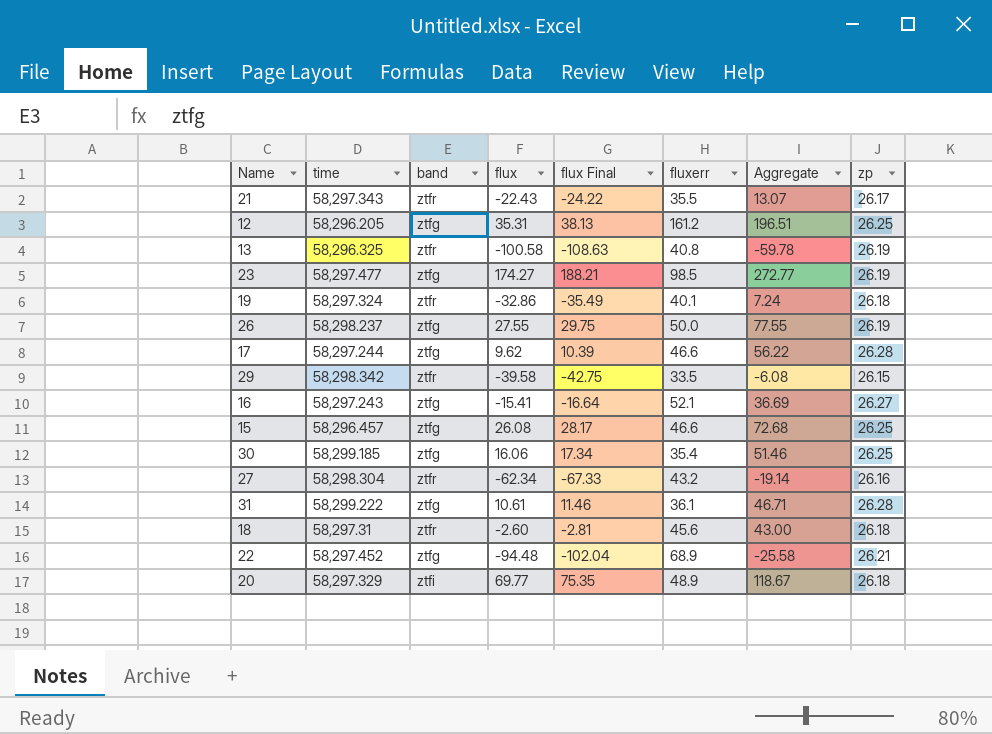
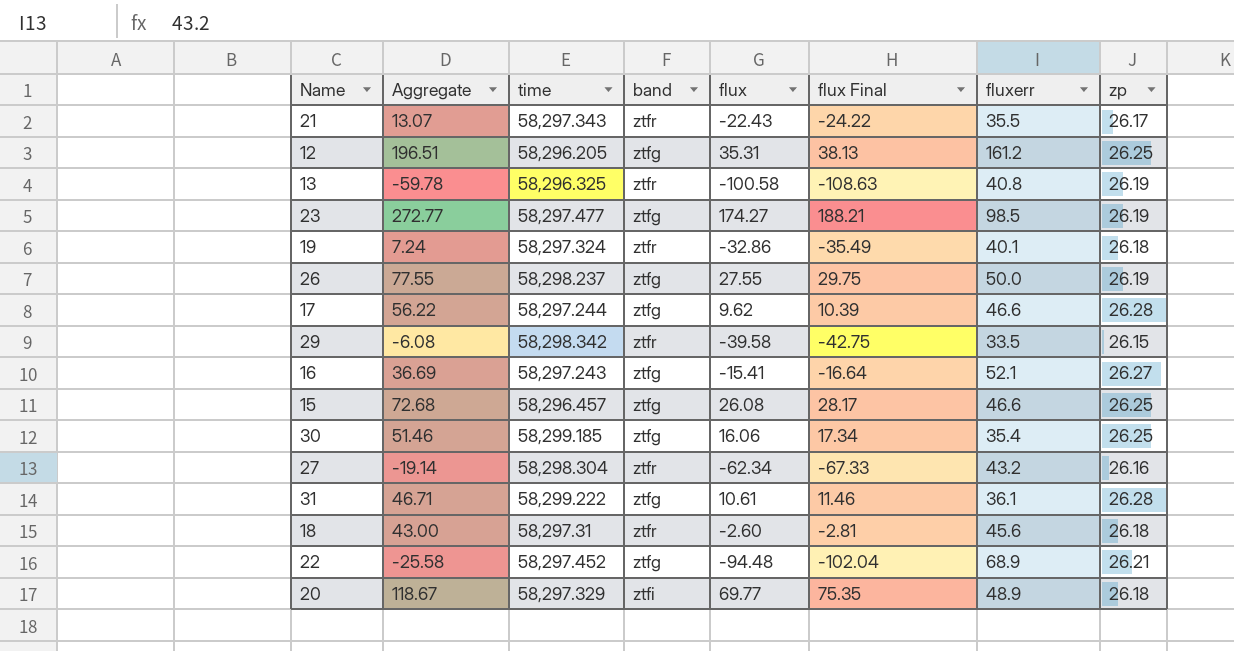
column Aggregate | position: 7 -> 2

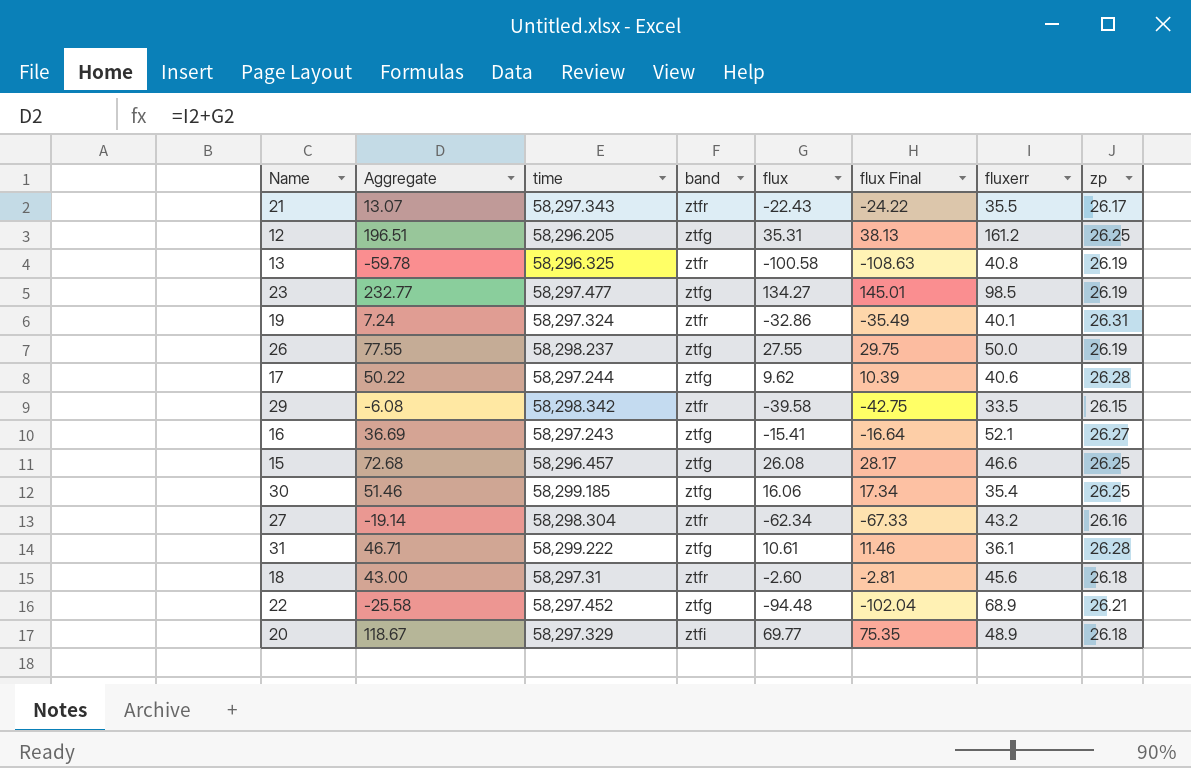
23 | Aggregate: 272.77 -> 232.77
23 | flux: 174.27 -> 134.27
23 | flux Final: 188.21 -> 145.01
19 | zp: 26.18 -> 26.31
17 | Aggregate: 56.22 -> 50.22
17 | fluxerr: 46.6 -> 40.6

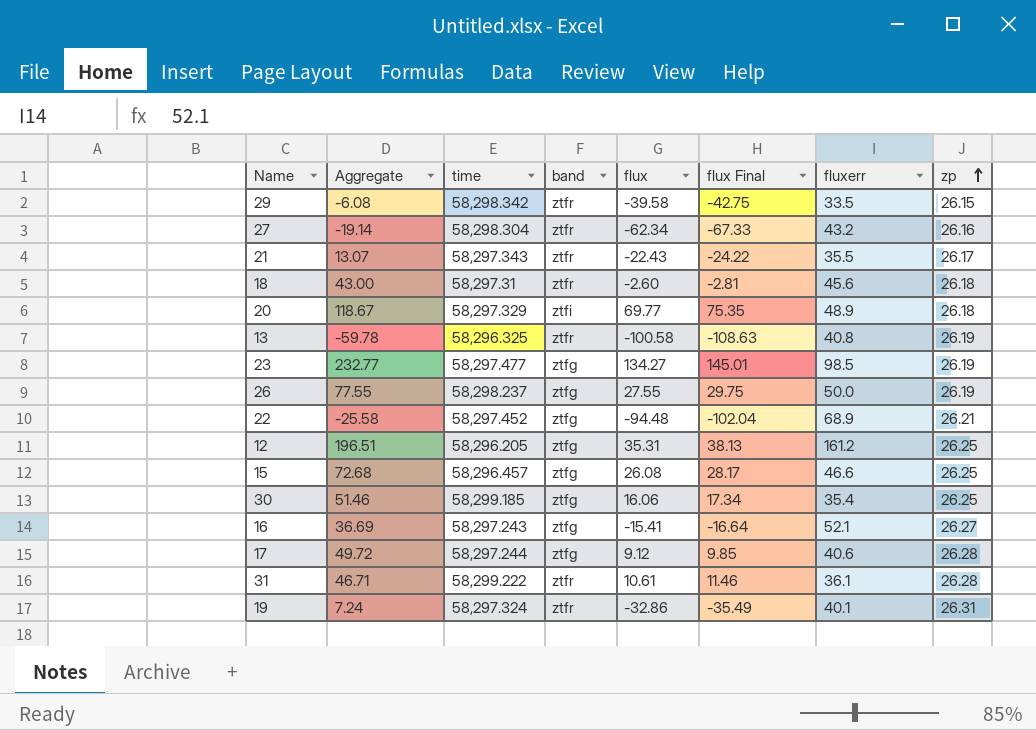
row order: none -> zp ascending
17 | Aggregate: 50.22 -> 49.72
17 | flux: 9.62 -> 9.12
17 | flux Final: 10.39 -> 9.85
31 | band: ztfg -> ztfr

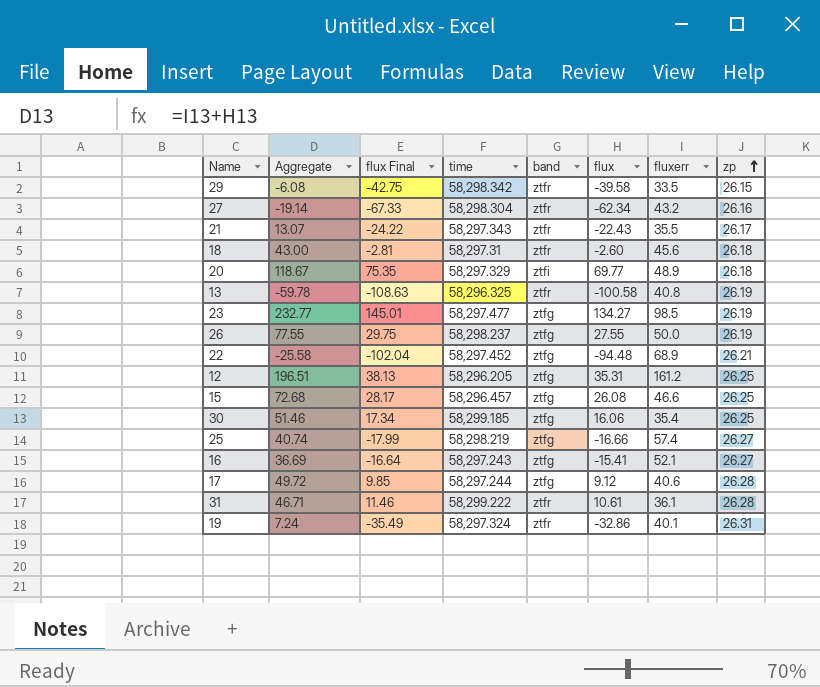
column flux Final | position: 6 -> 3
row 25: none -> 40.74 | -17.99 | 58,298.219 | ztfg | -16.66 | 57.4 | 26.27

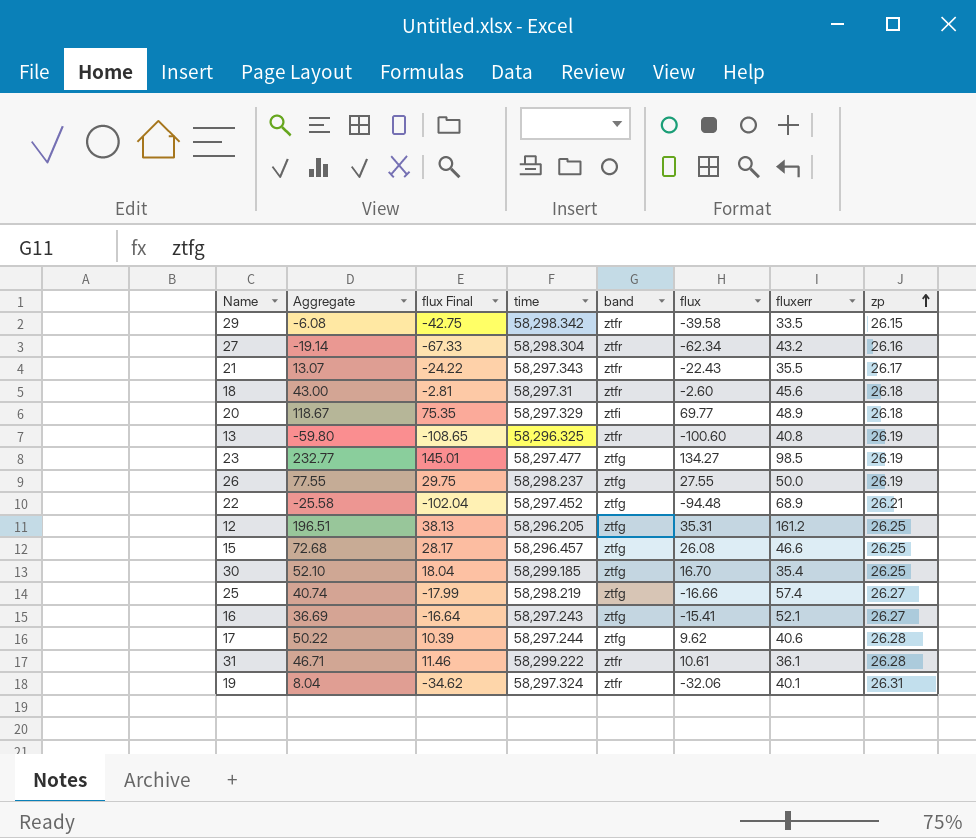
13 | Aggregate: -59.78 -> -59.80
13 | flux Final: -108.63 -> -108.65
13 | flux: -100.58 -> -100.60
30 | Aggregate: 51.46 -> 52.10
30 | flux Final: 17.34 -> 18.04
30 | flux: 16.06 -> 16.70
17 | Aggregate: 49.72 -> 50.22
17 | flux Final: 9.85 -> 10.39
17 | flux: 9.12 -> 9.62
19 | Aggregate: 7.24 -> 8.04
19 | flux Final: -35.49 -> -34.62
19 | flux: -32.86 -> -32.06

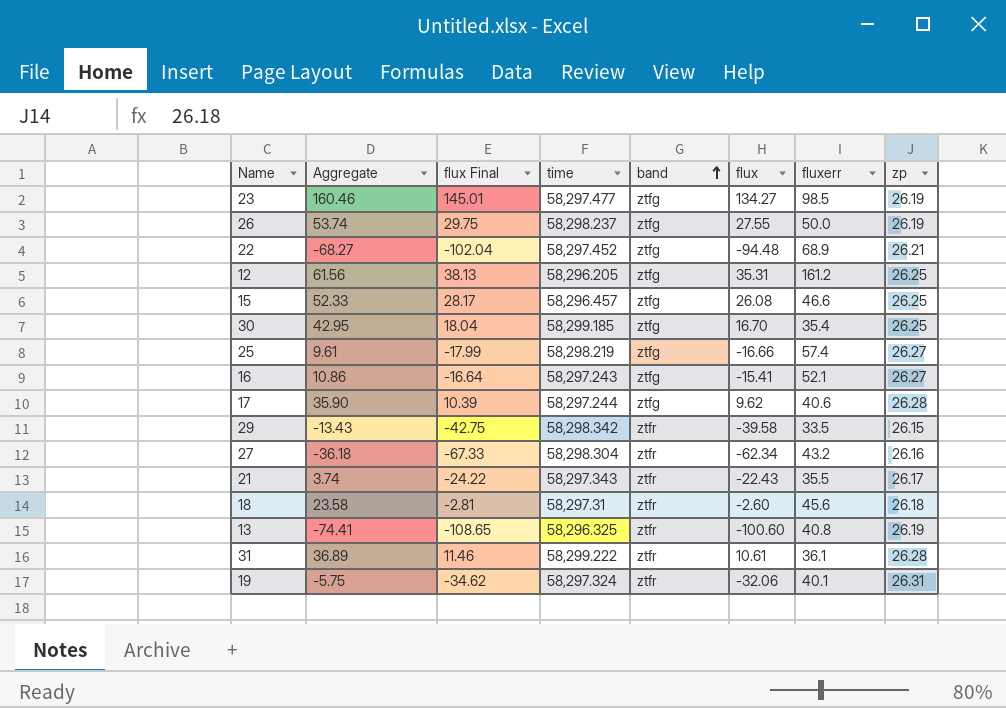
row order: zp ascending -> band ascending
column Aggregate | formula: [flux] + [fluxerr] -> [flux] + [zp]
row 20: 118.67 | 75.35 | 58,297.329 | ztfi | 69.77 | 48.9 | 26.18 -> none

